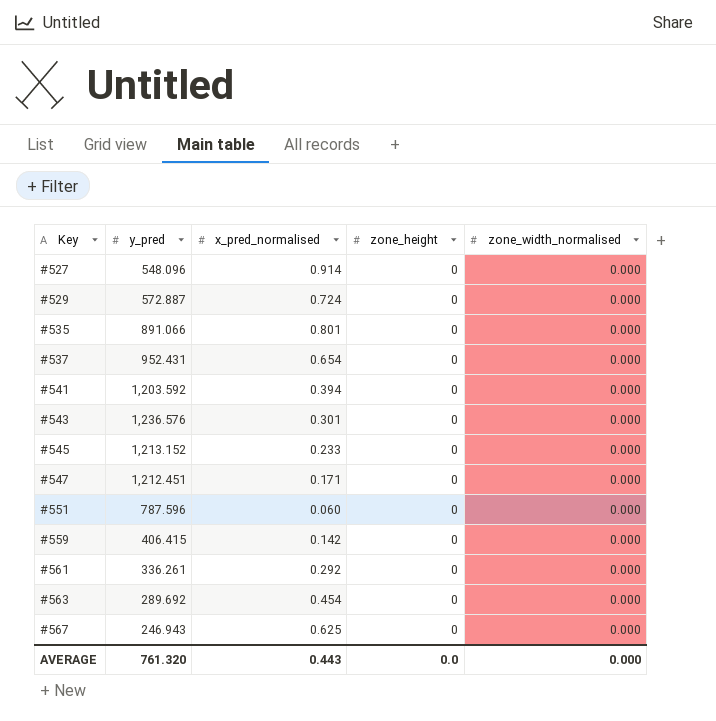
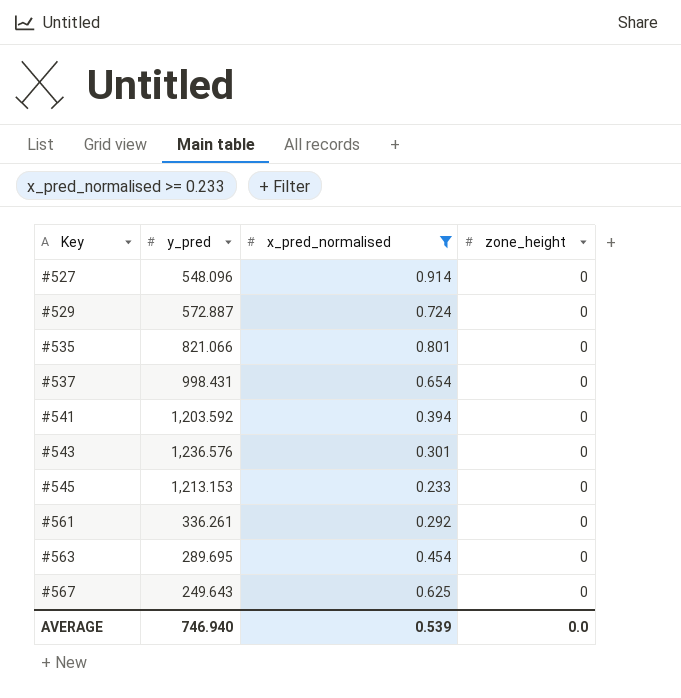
filter: none -> x_pred_normalised >= 0.233
column zone_width_normalised | position: 5 -> none
#535 | y_pred: 891.066 -> 821.066
#537 | y_pred: 952.431 -> 998.431
#545 | y_pred: 1,213.152 -> 1,213.153
#563 | y_pred: 289.692 -> 289.695
#567 | y_pred: 246.943 -> 249.643
AVERAGE | y_pred: 761.320 -> 746.940
AVERAGE | x_pred_normalised: 0.443 -> 0.539

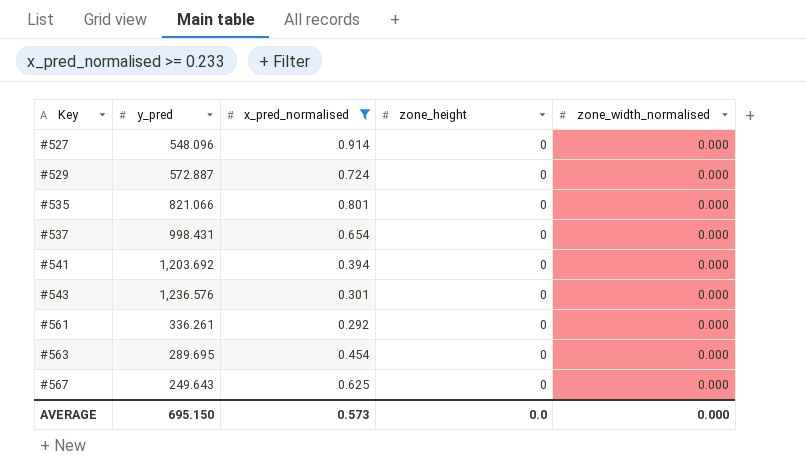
column zone_width_normalised | position: none -> 5
row #545: 1,213.153 | 0.233 | 0 -> none
#541 | y_pred: 1,203.592 -> 1,203.692
AVERAGE | y_pred: 746.940 -> 695.150
AVERAGE | x_pred_normalised: 0.539 -> 0.573

